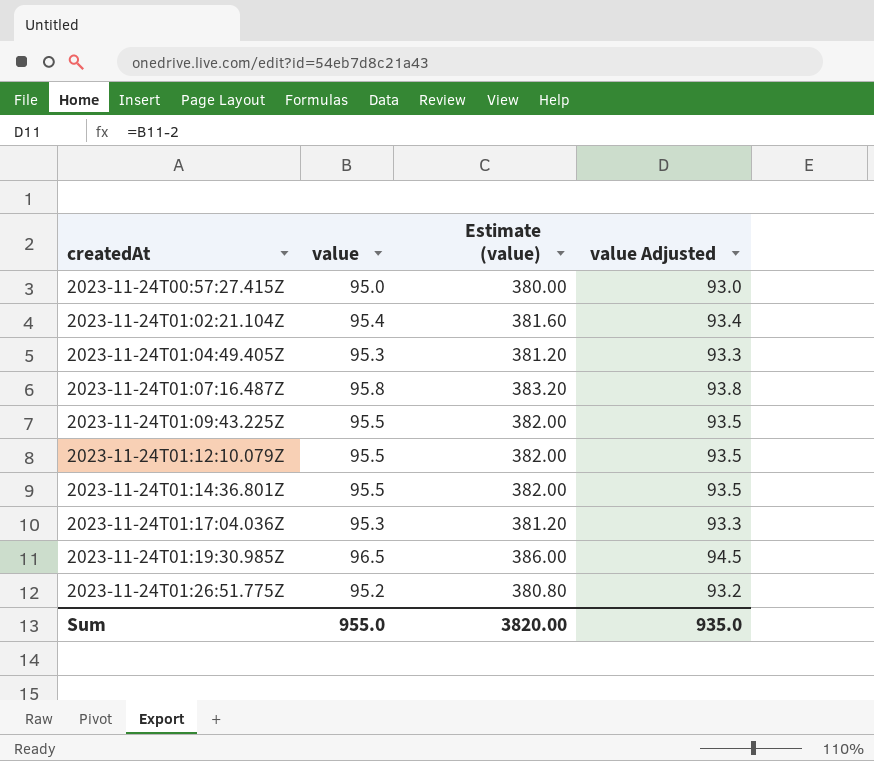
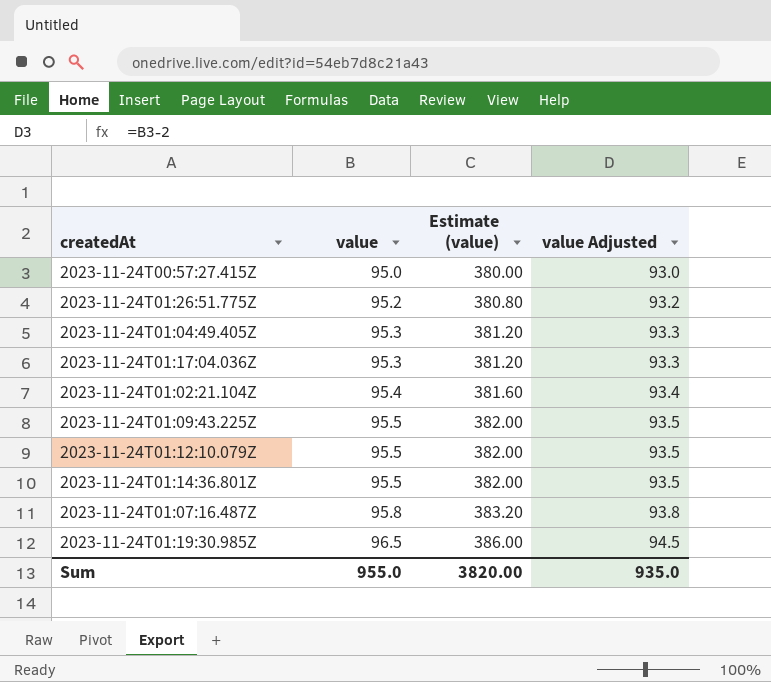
row order: createdAt ascending -> value ascending

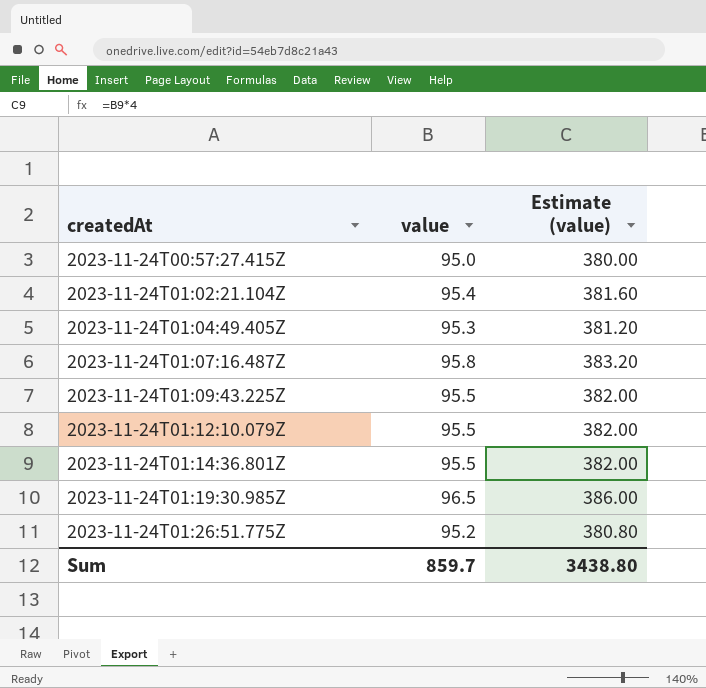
row order: value ascending -> createdAt ascending
column value Adjusted | formula: [value] - 2 -> none
row 2023-11-24T01:17:04.036Z: 95.3 | 381.20 | 93.3 -> none
Sum | value: 955.0 -> 859.7
Sum | Estimate (value): 3820.00 -> 3438.80

